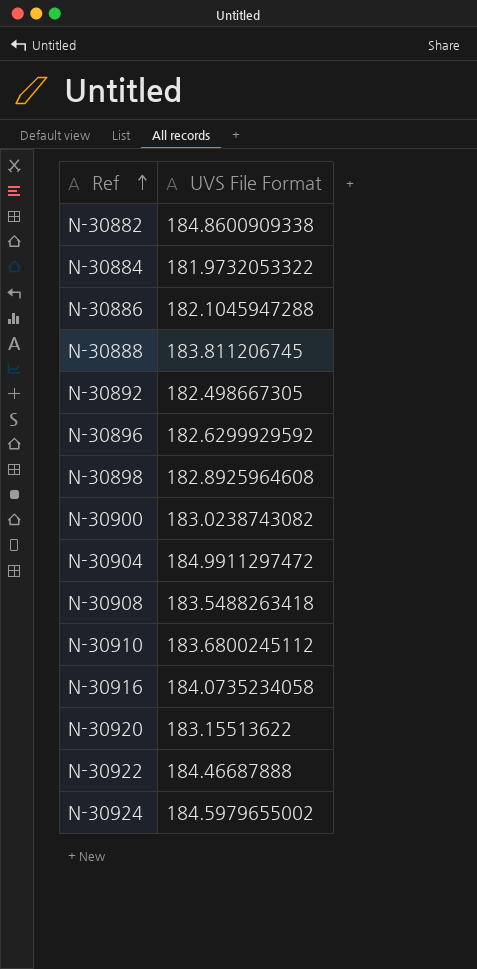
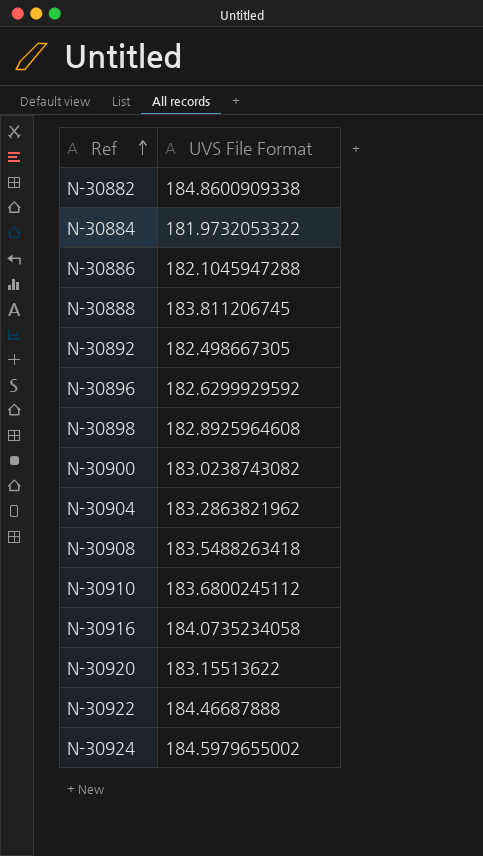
N-30904 | UVS File Format: 184.9911297472 -> 183.2863821962

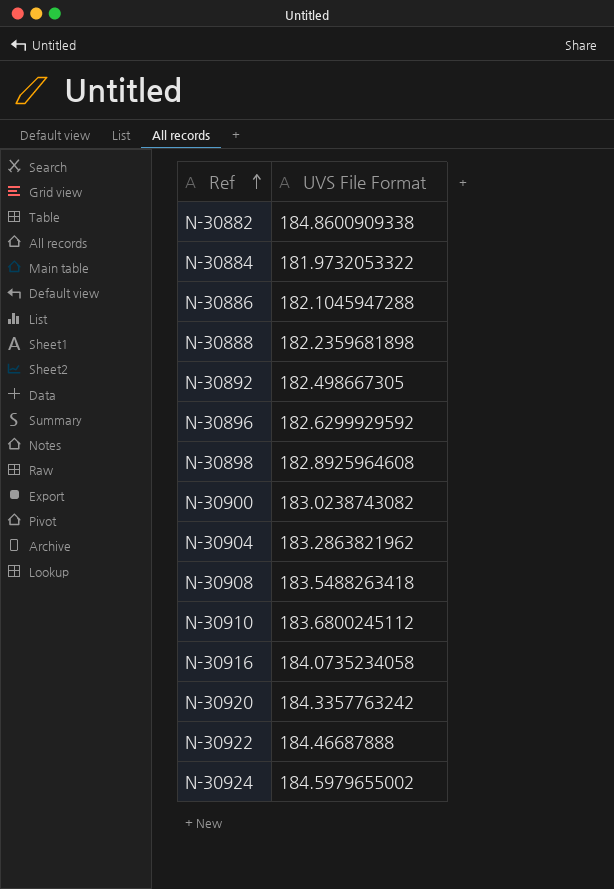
N-30888 | UVS File Format: 183.811206745 -> 182.2359681898
N-30920 | UVS File Format: 183.15513622 -> 184.3357763242

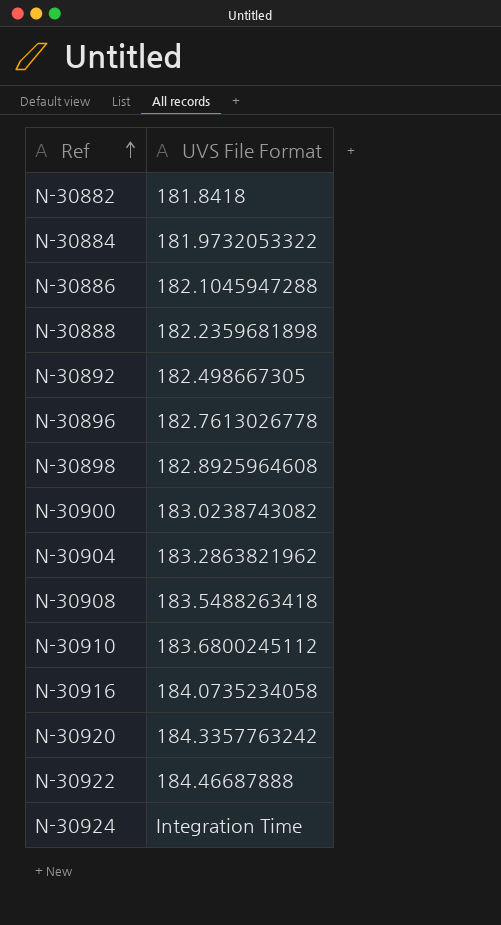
N-30882 | UVS File Format: 184.8600909338 -> 181.8418
N-30896 | UVS File Format: 182.6299929592 -> 182.7613026778
N-30924 | UVS File Format: 184.5979655002 -> Integration Time

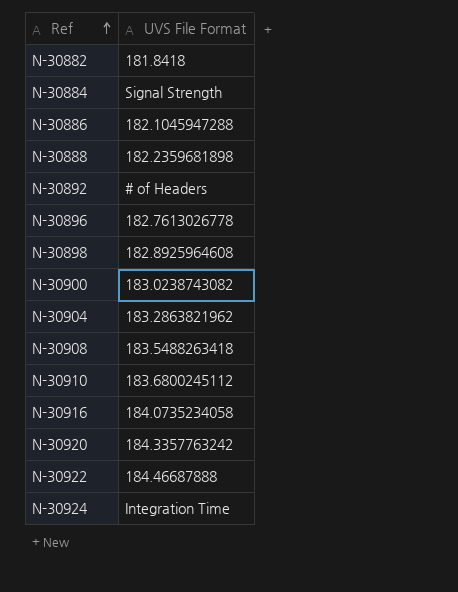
N-30884 | UVS File Format: 181.9732053322 -> Signal Strength
N-30892 | UVS File Format: 182.498667305 -> # of Headers

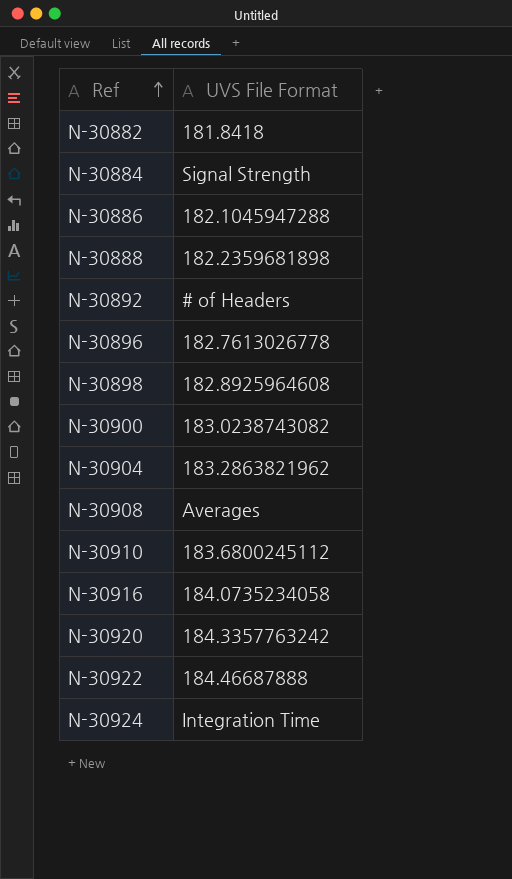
N-30908 | UVS File Format: 183.5488263418 -> Averages

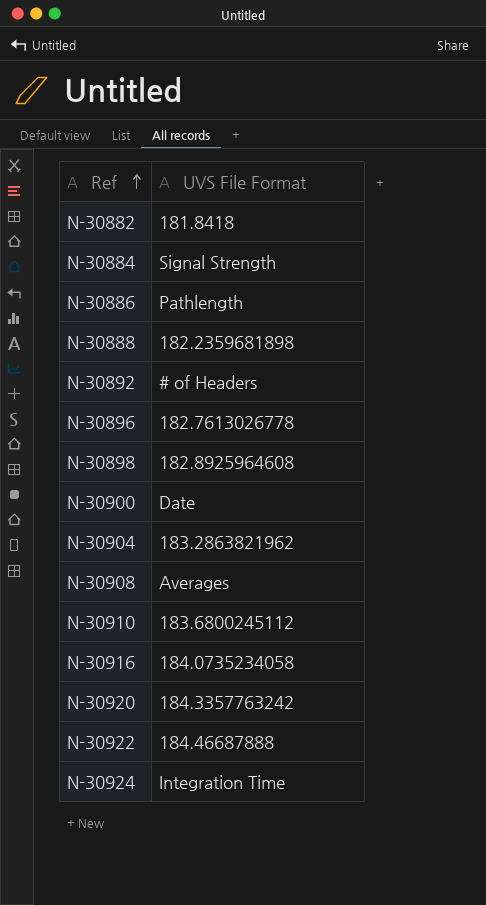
N-30886 | UVS File Format: 182.1045947288 -> Pathlength
N-30900 | UVS File Format: 183.0238743082 -> Date

